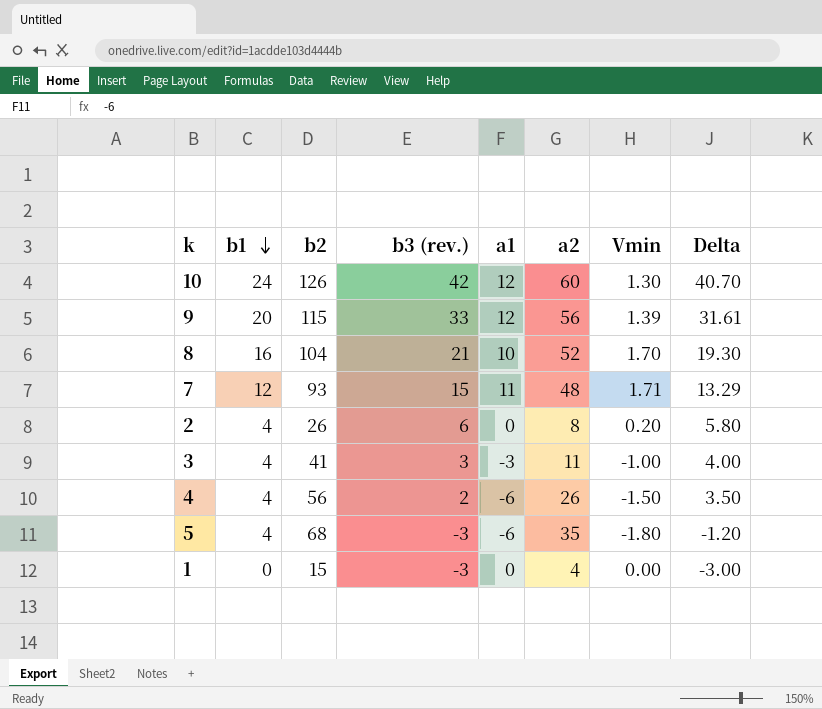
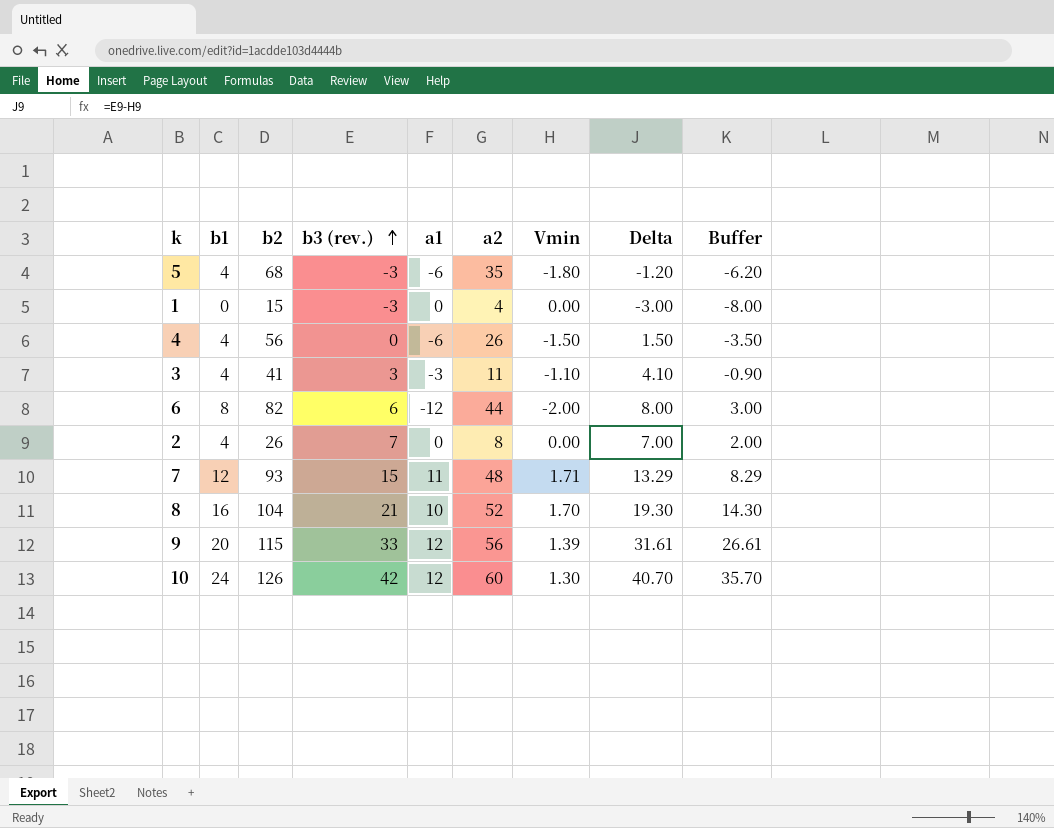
row order: b1 descending -> b3 (rev.) ascending
column Buffer | formula: none -> [Delta] - 5
4 | b3 (rev.): 2 -> 0
4 | Delta: 3.50 -> 1.50
3 | Vmin: -1.00 -> -1.10
3 | Delta: 4.00 -> 4.10
row 6: none -> 8 | 82 | 6 | -12 | 44 | -2.00 | 8.00 | 3.00
2 | b3 (rev.): 6 -> 7
2 | Vmin: 0.20 -> 0.00
2 | Delta: 5.80 -> 7.00

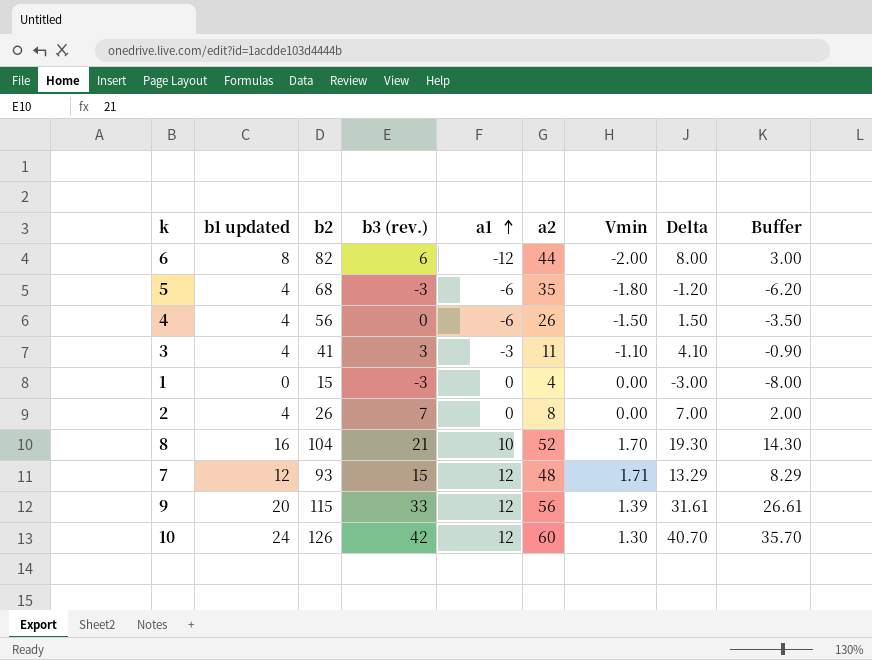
row order: b3 (rev.) ascending -> a1 ascending
column name: b1 -> b1 updated
7 | a1: 11 -> 12

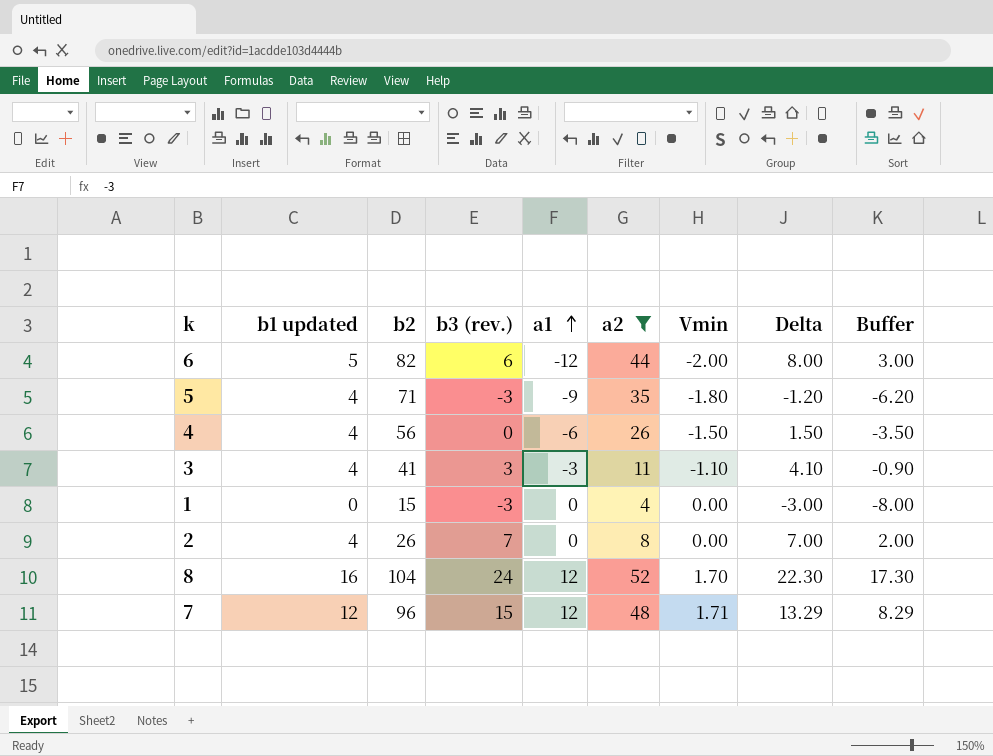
filter: none -> a2 <= 52
6 | b1 updated: 8 -> 5
5 | b2: 68 -> 71
5 | a1: -6 -> -9
8 | b3 (rev.): 21 -> 24
8 | a1: 10 -> 12
8 | Delta: 19.30 -> 22.30
8 | Buffer: 14.30 -> 17.30
7 | b2: 93 -> 96

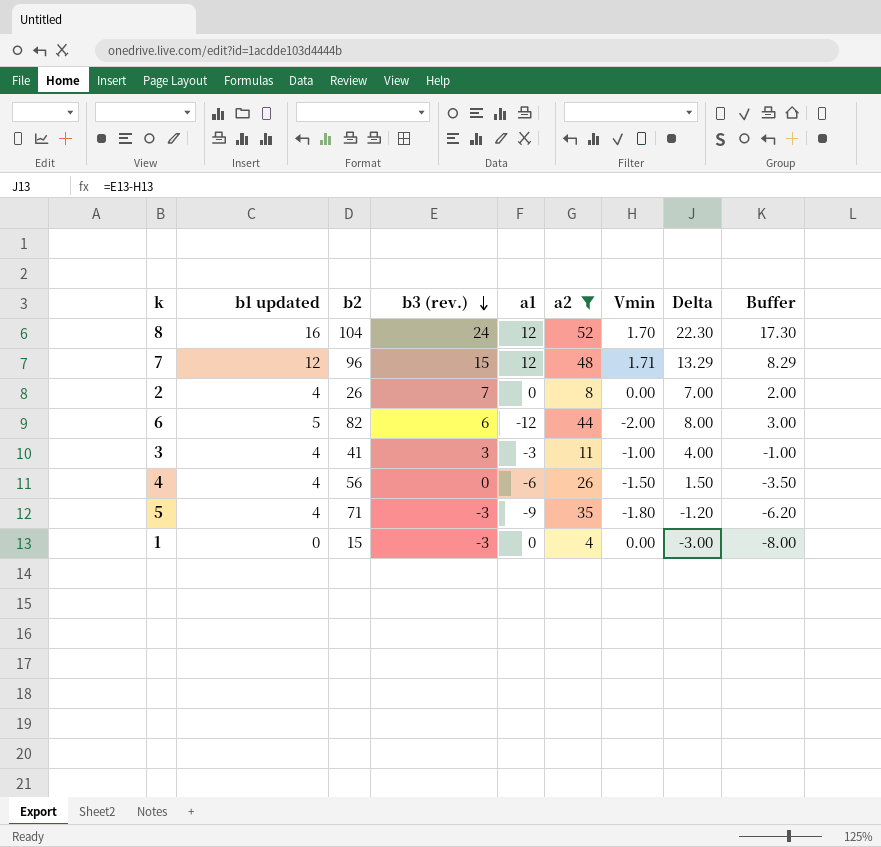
row order: a1 ascending -> b3 (rev.) descending
3 | Vmin: -1.10 -> -1.00
3 | Delta: 4.10 -> 4.00
3 | Buffer: -0.90 -> -1.00

